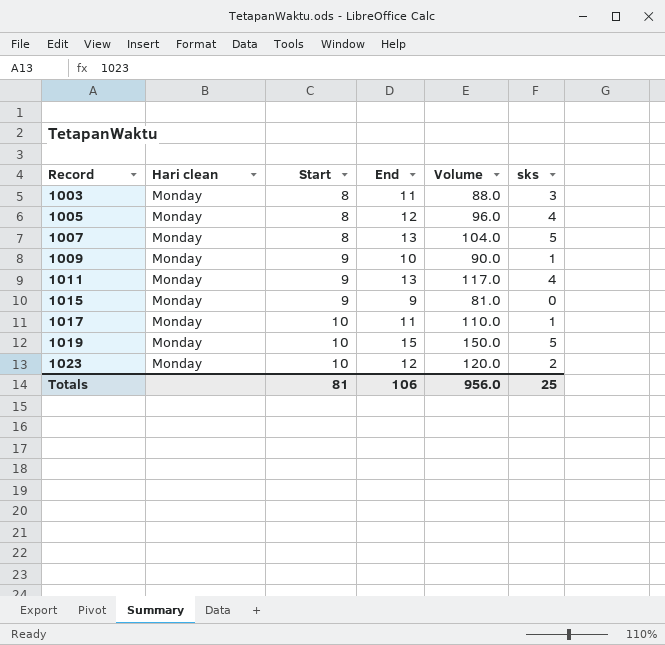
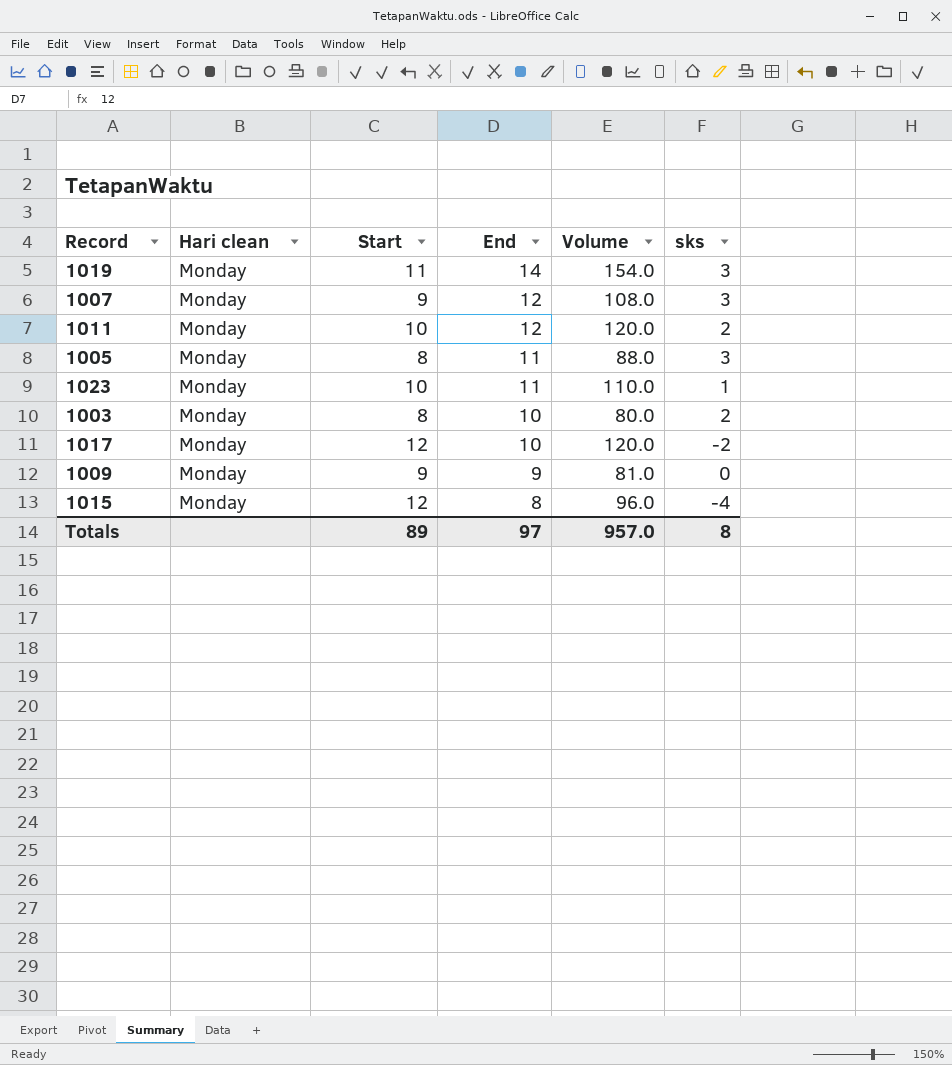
row order: Record ascending -> End descending
1019 | Start: 10 -> 11
1019 | End: 15 -> 14
1019 | Volume: 150.0 -> 154.0
1019 | sks: 5 -> 3
1007 | Start: 8 -> 9
1007 | End: 13 -> 12
1007 | Volume: 104.0 -> 108.0
1007 | sks: 5 -> 3
1011 | Start: 9 -> 10
1011 | End: 13 -> 12
1011 | Volume: 117.0 -> 120.0
1011 | sks: 4 -> 2
1005 | End: 12 -> 11
1005 | Volume: 96.0 -> 88.0
1005 | sks: 4 -> 3
1023 | End: 12 -> 11
1023 | Volume: 120.0 -> 110.0
1023 | sks: 2 -> 1
1003 | End: 11 -> 10
1003 | Volume: 88.0 -> 80.0
1003 | sks: 3 -> 2
1017 | Start: 10 -> 12
1017 | End: 11 -> 10
1017 | Volume: 110.0 -> 120.0
1017 | sks: 1 -> -2
1009 | End: 10 -> 9
1009 | Volume: 90.0 -> 81.0
1009 | sks: 1 -> 0
1015 | Start: 9 -> 12
1015 | End: 9 -> 8
1015 | Volume: 81.0 -> 96.0
1015 | sks: 0 -> -4
Totals | Start: 81 -> 89
Totals | End: 106 -> 97
Totals | Volume: 956.0 -> 957.0
Totals | sks: 25 -> 8

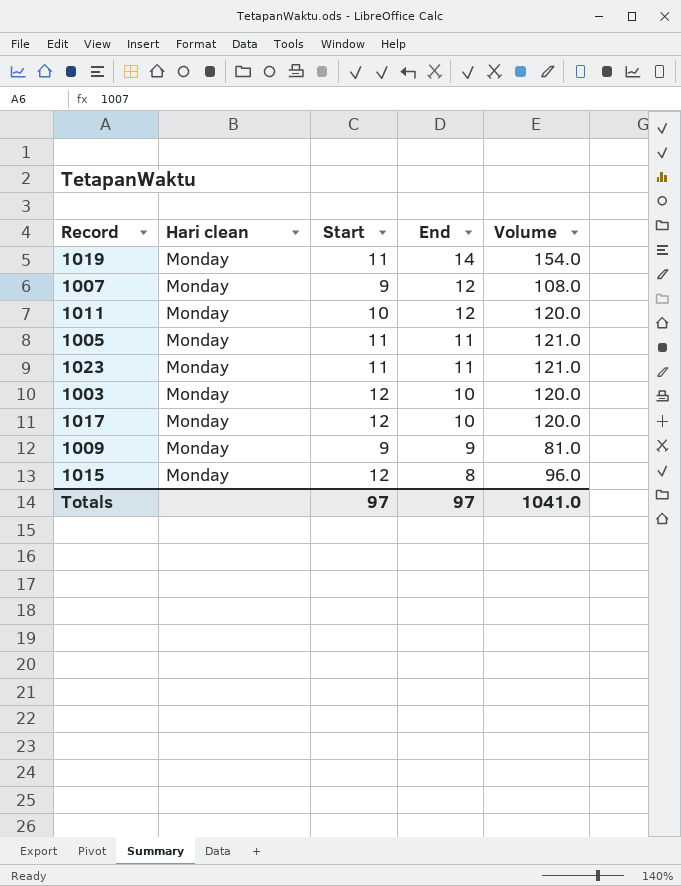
column sks | formula: [End] - [Start] -> none
1005 | Start: 8 -> 11
1005 | Volume: 88.0 -> 121.0
1023 | Start: 10 -> 11
1023 | Volume: 110.0 -> 121.0
1003 | Start: 8 -> 12
1003 | Volume: 80.0 -> 120.0
Totals | Start: 89 -> 97
Totals | Volume: 957.0 -> 1041.0

